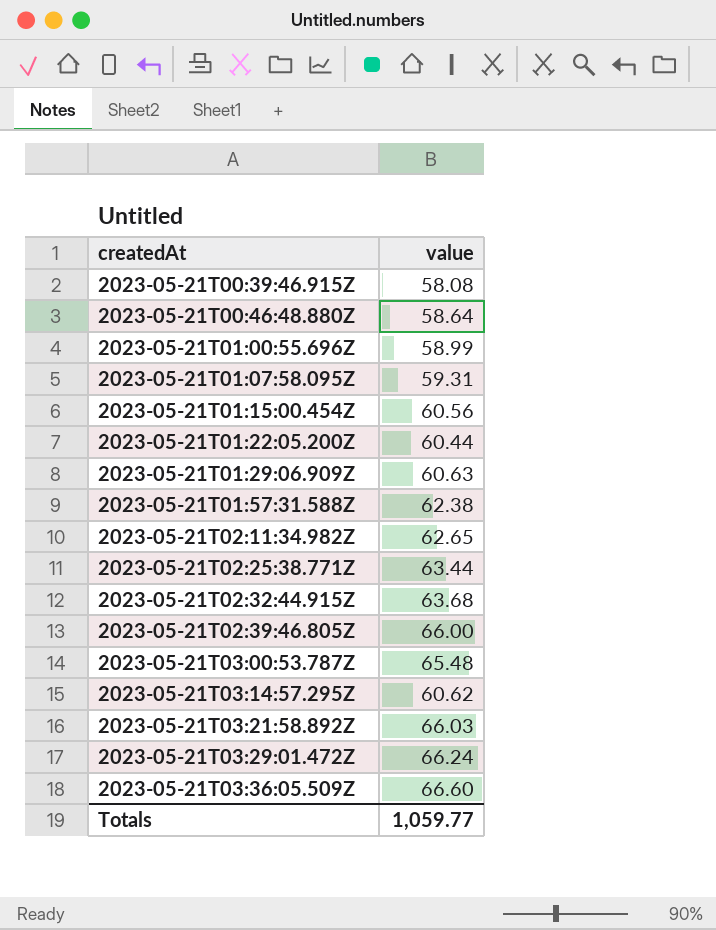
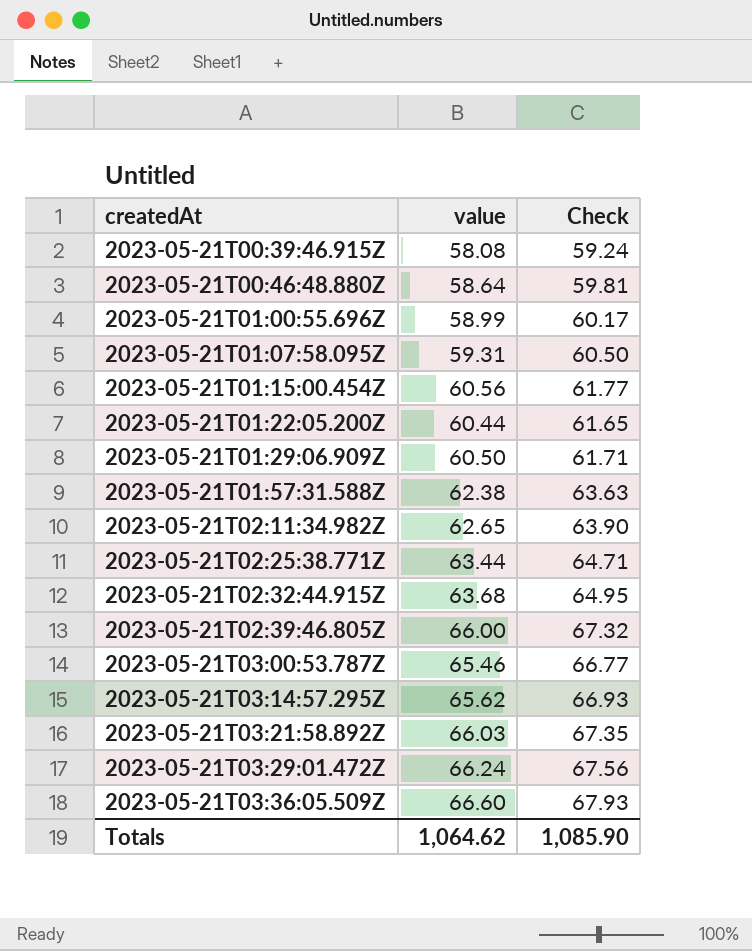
column Check | formula: none -> [value] * 1.02
2023-05-21T01:29:06.909Z | value: 60.63 -> 60.50
2023-05-21T03:00:53.787Z | value: 65.48 -> 65.46
2023-05-21T03:14:57.295Z | value: 60.62 -> 65.62
Totals | value: 1,059.77 -> 1,064.62

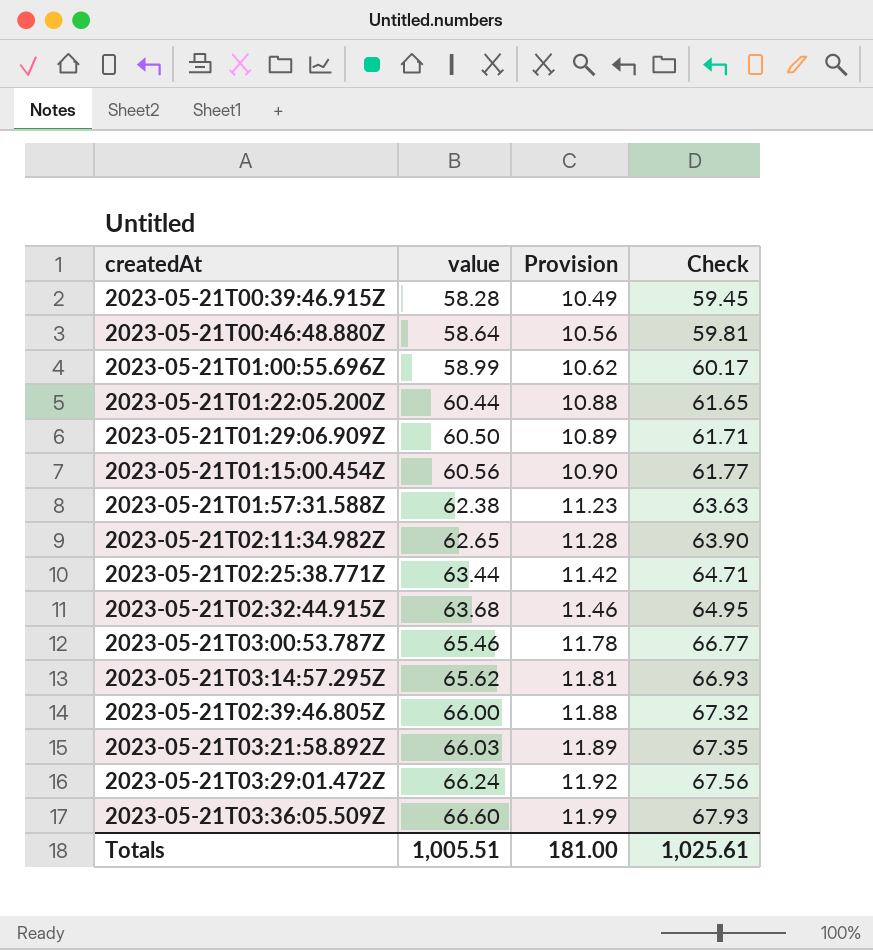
row order: createdAt ascending -> value ascending
column Provision | formula: none -> [value] * 0.18
row 2023-05-21T01:07:58.095Z: 59.31 | 60.50 -> none
2023-05-21T00:39:46.915Z | value: 58.08 -> 58.28
2023-05-21T00:39:46.915Z | Check: 59.24 -> 59.45
Totals | value: 1,064.62 -> 1,005.51
Totals | Check: 1,085.90 -> 1,025.61

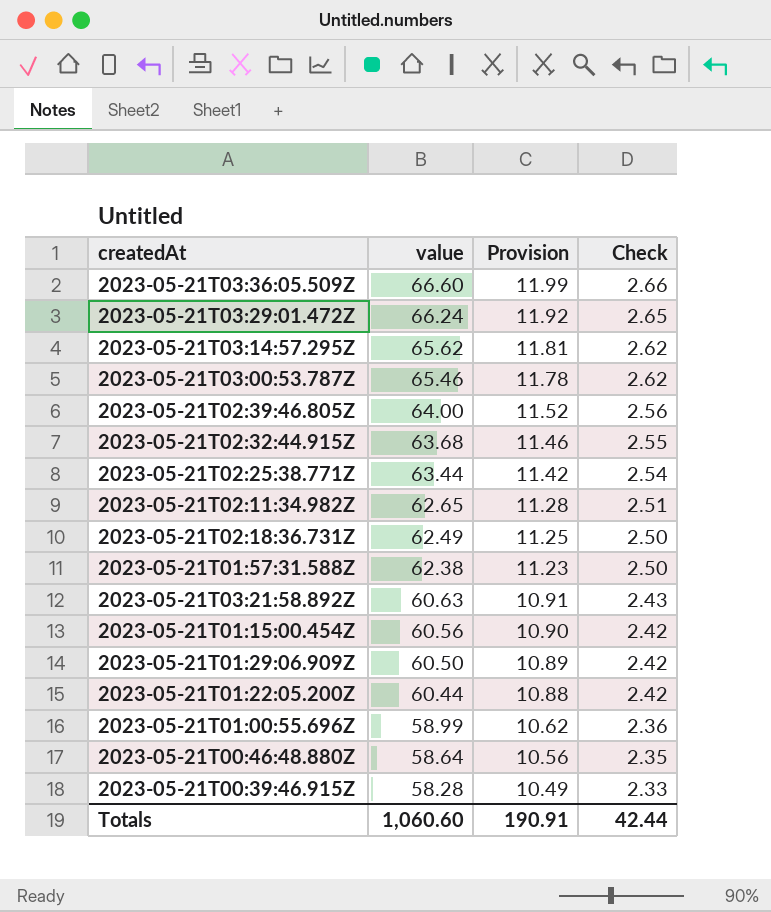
row order: value ascending -> value descending
column Check | formula: [value] * 1.02 -> [value] * 0.04
2023-05-21T02:39:46.805Z | value: 66.00 -> 64.00
2023-05-21T02:39:46.805Z | Provision: 11.88 -> 11.52
row 2023-05-21T02:18:36.731Z: none -> 62.49 | 11.25 | 2.50
2023-05-21T03:21:58.892Z | value: 66.03 -> 60.63
2023-05-21T03:21:58.892Z | Provision: 11.89 -> 10.91
Totals | value: 1,005.51 -> 1,060.60
Totals | Provision: 181.00 -> 190.91
Totals | Check: 1,025.61 -> 42.44

